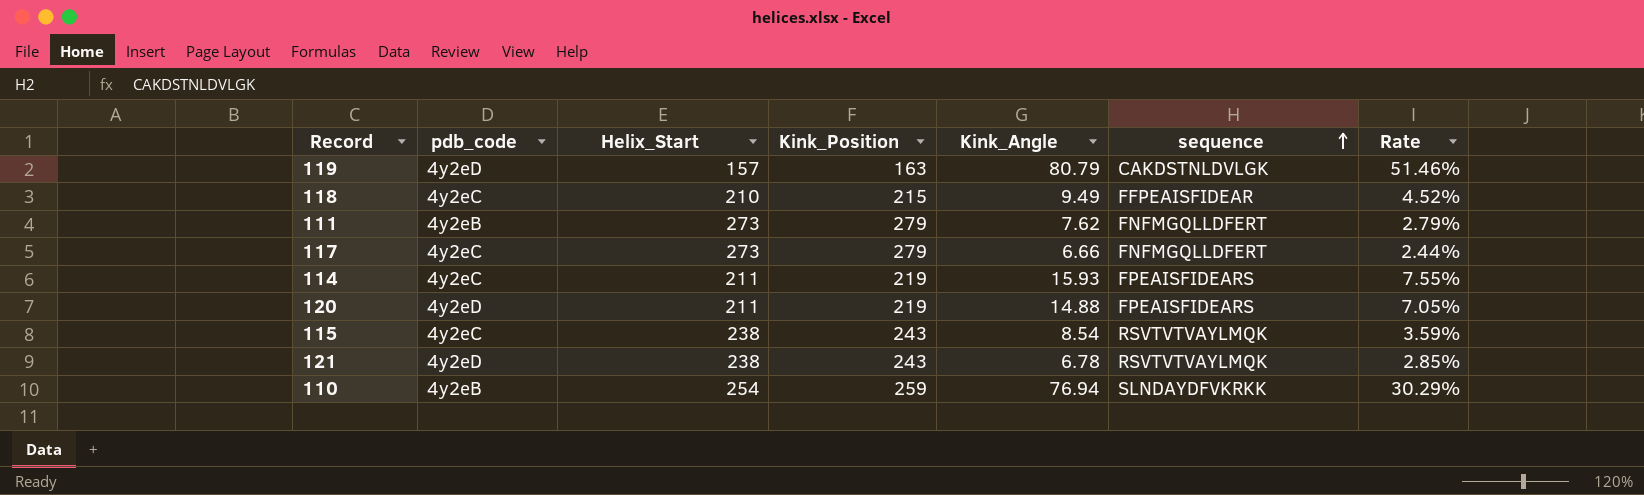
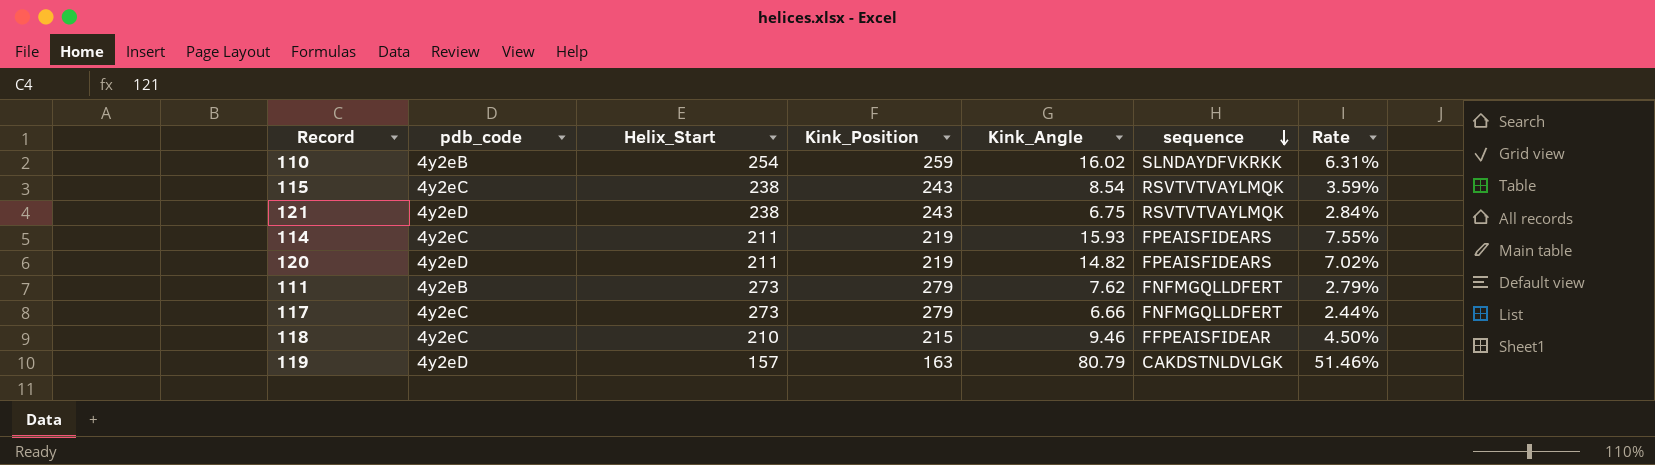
row order: sequence ascending -> sequence descending
110 | Kink_Angle: 76.94 -> 16.02
110 | Rate: 30.29% -> 6.31%
121 | Kink_Angle: 6.78 -> 6.75
121 | Rate: 2.85% -> 2.84%
120 | Kink_Angle: 14.88 -> 14.82
120 | Rate: 7.05% -> 7.02%
118 | Kink_Angle: 9.49 -> 9.46
118 | Rate: 4.52% -> 4.50%

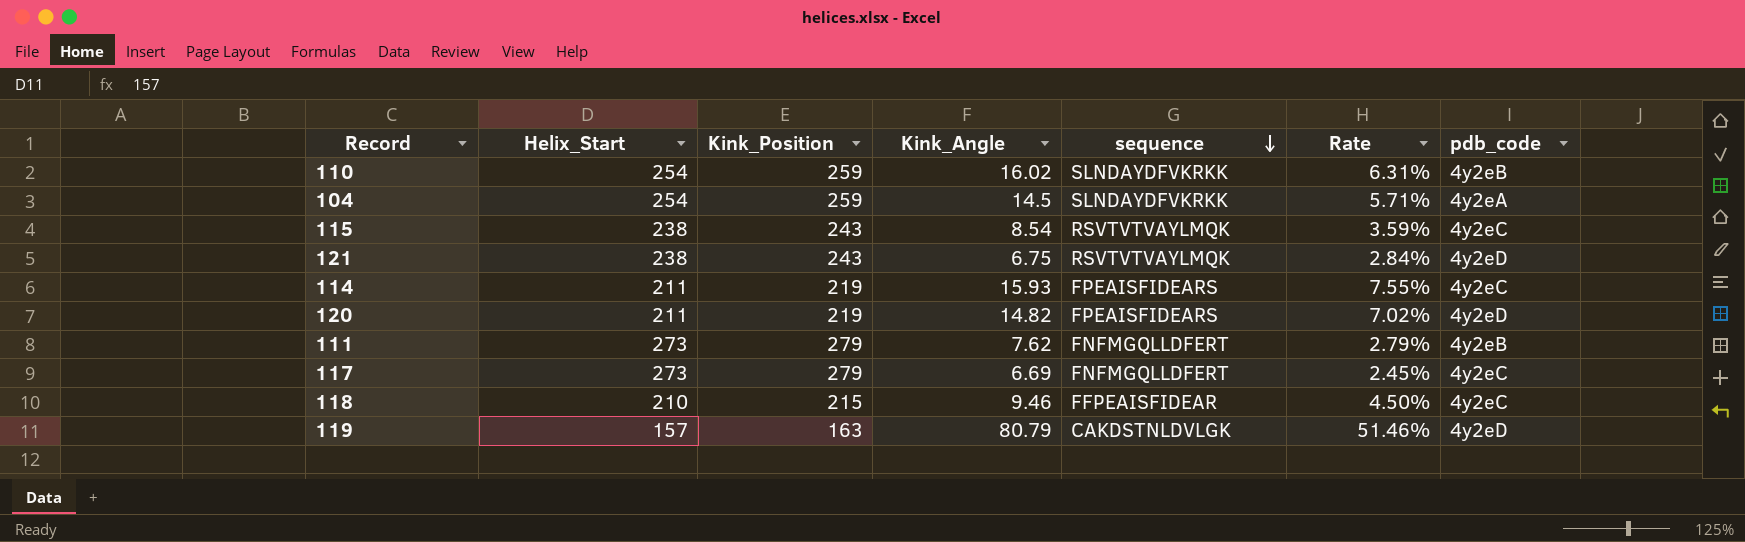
column pdb_code | position: 2 -> 7
row 104: none -> 254 | 259 | 14.5 | SLNDAYDFVKRKK | 5.71% | 4y2eA
117 | Kink_Angle: 6.66 -> 6.69
117 | Rate: 2.44% -> 2.45%

